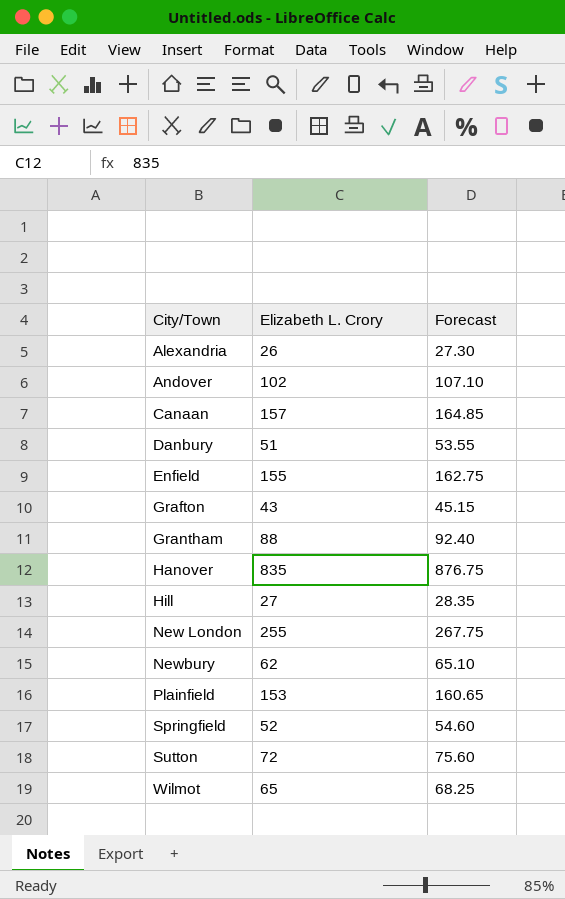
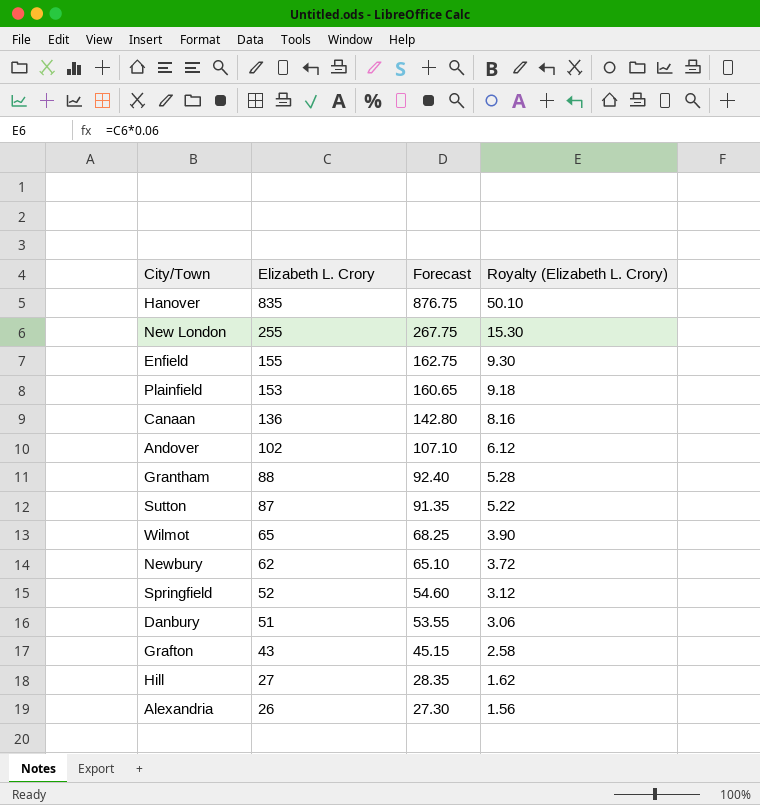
row order: City/Town ascending -> Elizabeth L. Crory descending
column Royalty (Elizabeth L. Crory) | formula: none -> [Elizabeth L. Crory] * 0.06
Canaan | Elizabeth L. Crory: 157 -> 136
Canaan | Forecast: 164.85 -> 142.80
Sutton | Elizabeth L. Crory: 72 -> 87
Sutton | Forecast: 75.60 -> 91.35

